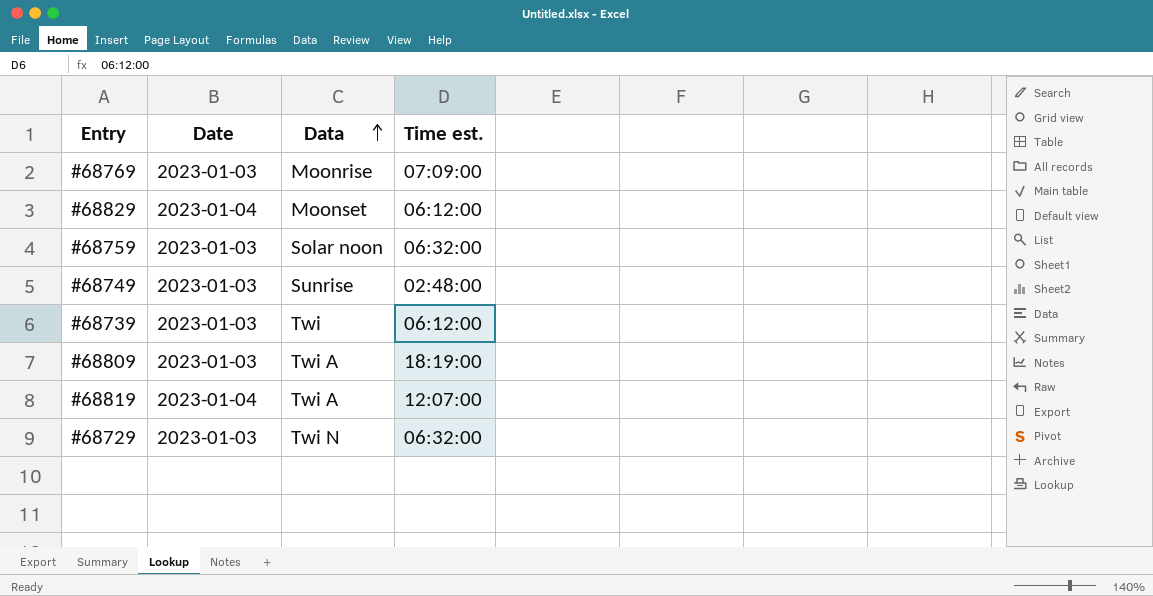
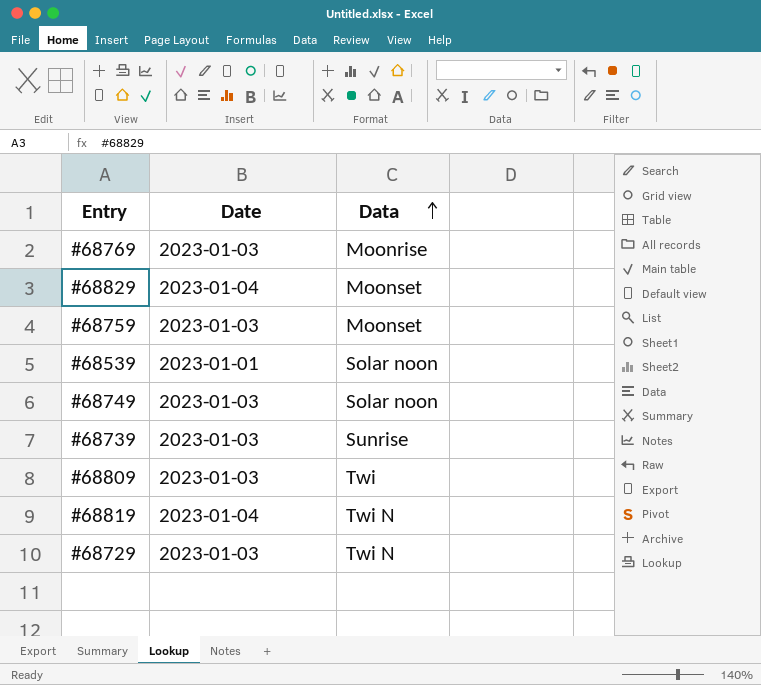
column Time est. | position: 4 -> none
#68759 | Data: Solar noon -> Moonset
row #68539: none -> 2023-01-01 | Solar noon
#68749 | Data: Sunrise -> Solar noon
#68739 | Data: Twi -> Sunrise
#68809 | Data: Twi A -> Twi
#68819 | Data: Twi A -> Twi N

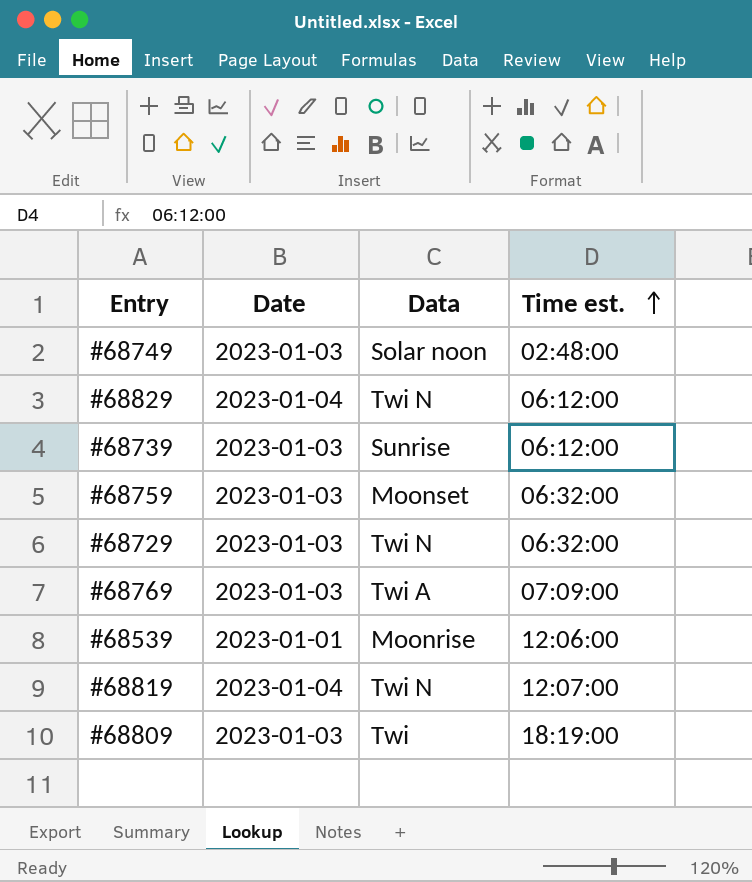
row order: Data ascending -> Time est. ascending
column Time est. | position: none -> 4
#68829 | Data: Moonset -> Twi N
#68769 | Data: Moonrise -> Twi A
#68539 | Data: Solar noon -> Moonrise

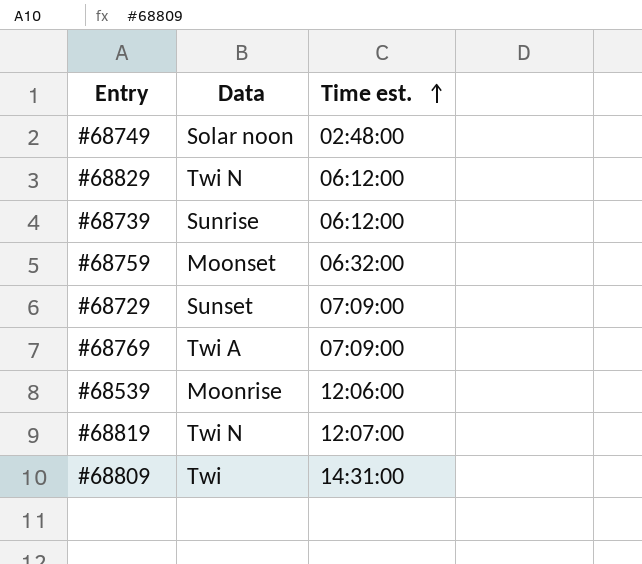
column Date | position: 2 -> none
#68729 | Data: Twi N -> Sunset
#68729 | Time est.: 06:32:00 -> 07:09:00
#68809 | Time est.: 18:19:00 -> 14:31:00

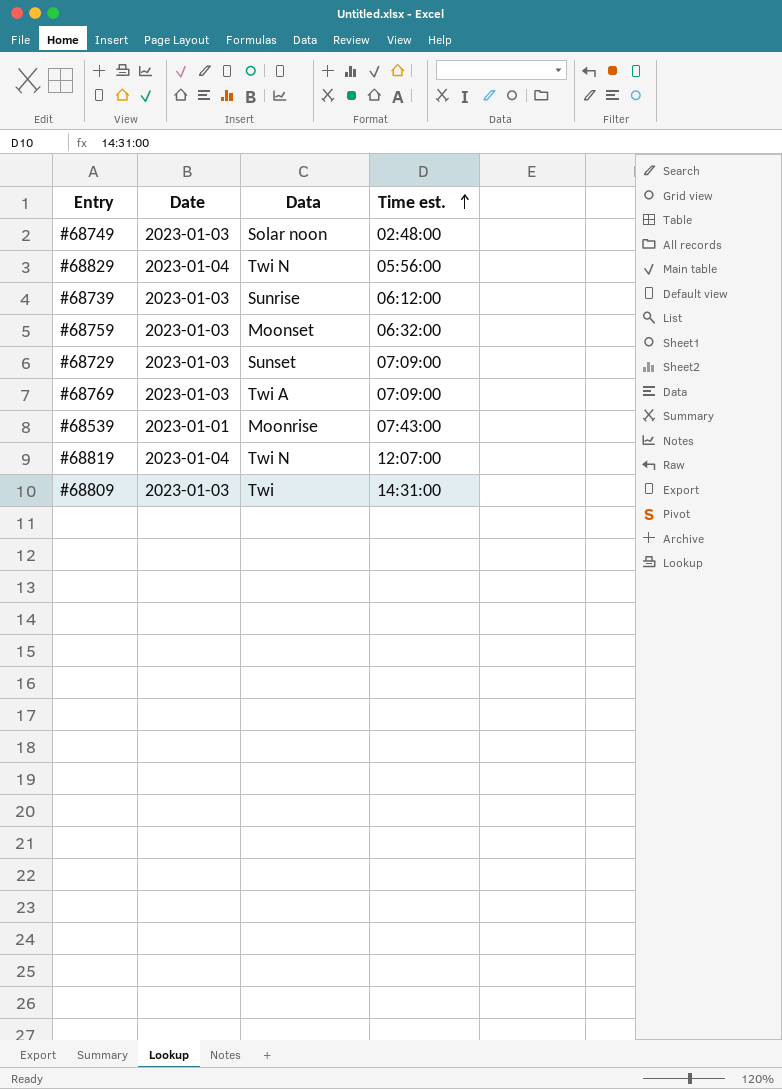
column Date | position: none -> 2
#68829 | Time est.: 06:12:00 -> 05:56:00
#68539 | Time est.: 12:06:00 -> 07:43:00

